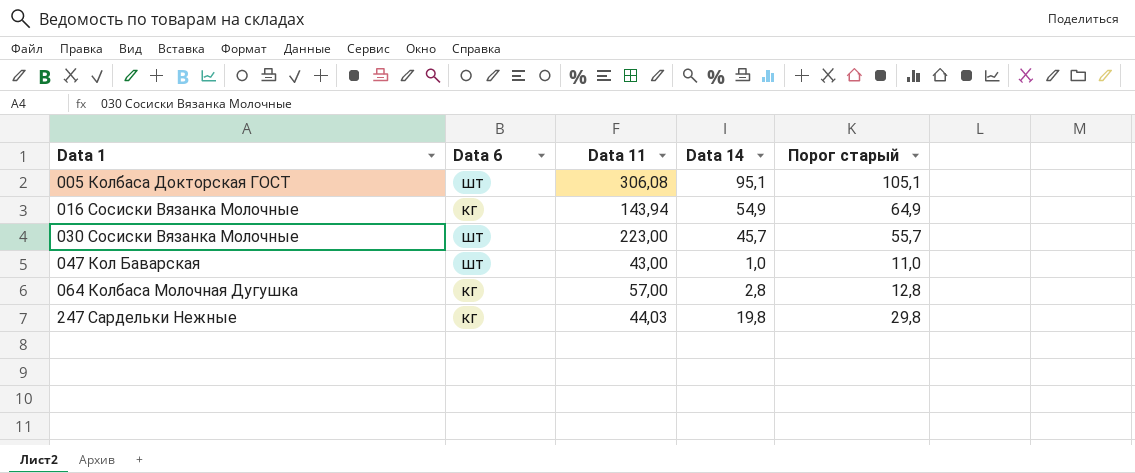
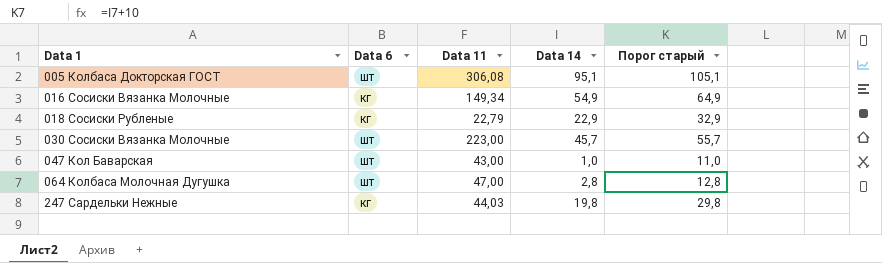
016 Сосиски Вязанка Молочные | Data 11: 143,94 -> 149,34
row 018 Сосиски Рубленые: none -> кг | 22,79 | 22,9 | 32,9
064 Колбаса Молочная Дугушка | Data 6: кг -> шт
064 Колбаса Молочная Дугушка | Data 11: 57,00 -> 47,00

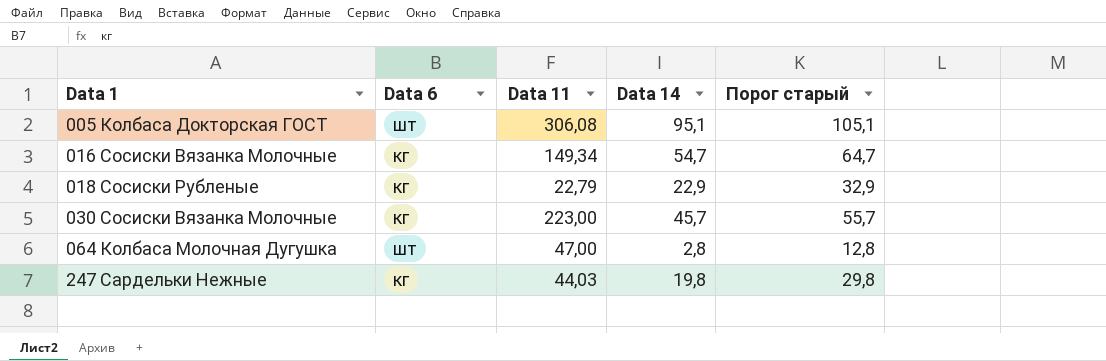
row 047 Кол Баварская: шт | 43,00 | 1,0 | 11,0 -> none
016 Сосиски Вязанка Молочные | Data 14: 54,9 -> 54,7
016 Сосиски Вязанка Молочные | Порог старый: 64,9 -> 64,7
030 Сосиски Вязанка Молочные | Data 6: шт -> кг

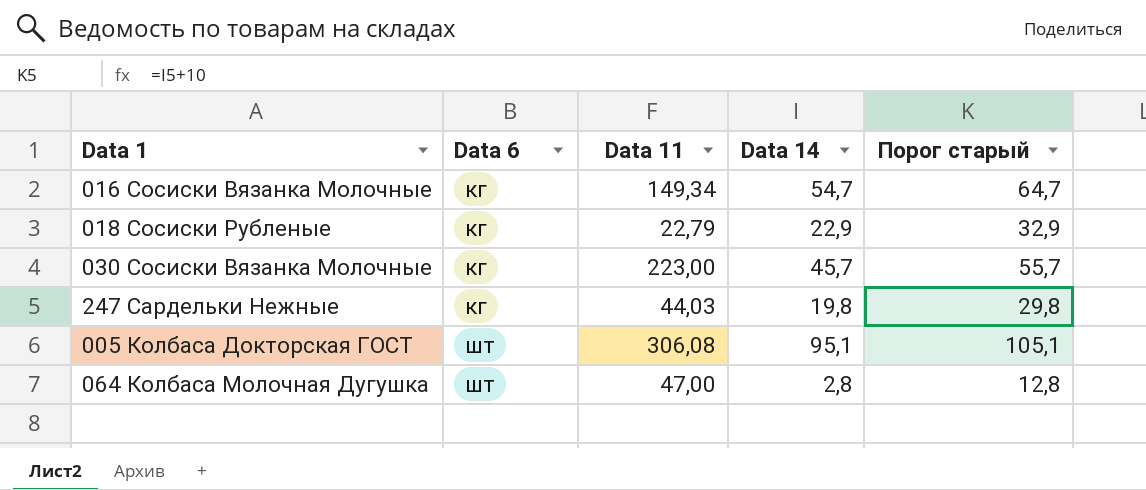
row order: Data 1 ascending -> Data 6 ascending

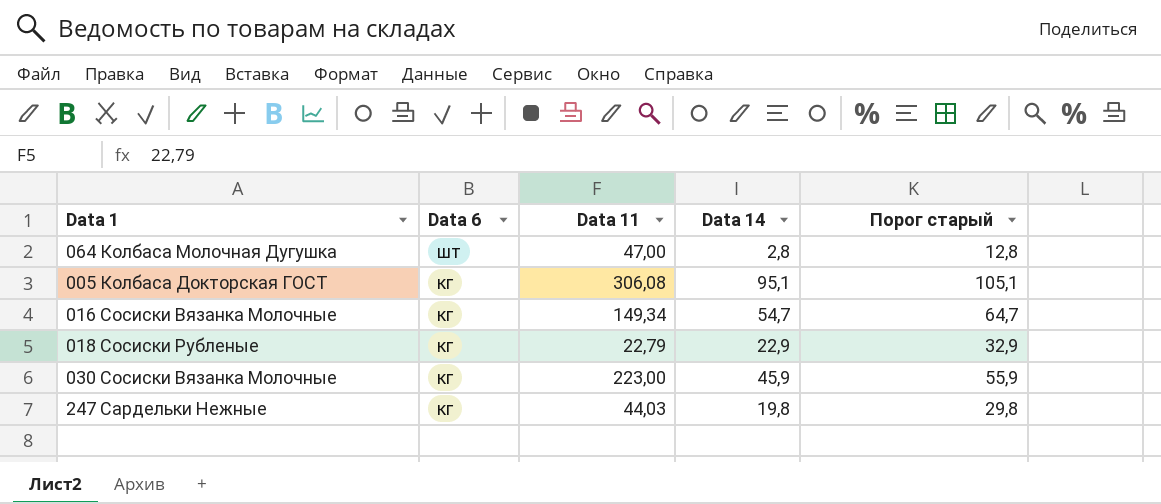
row order: Data 6 ascending -> Data 6 descending
005 Колбаса Докторская ГОСТ | Data 6: шт -> кг
030 Сосиски Вязанка Молочные | Data 14: 45,7 -> 45,9
030 Сосиски Вязанка Молочные | Порог старый: 55,7 -> 55,9

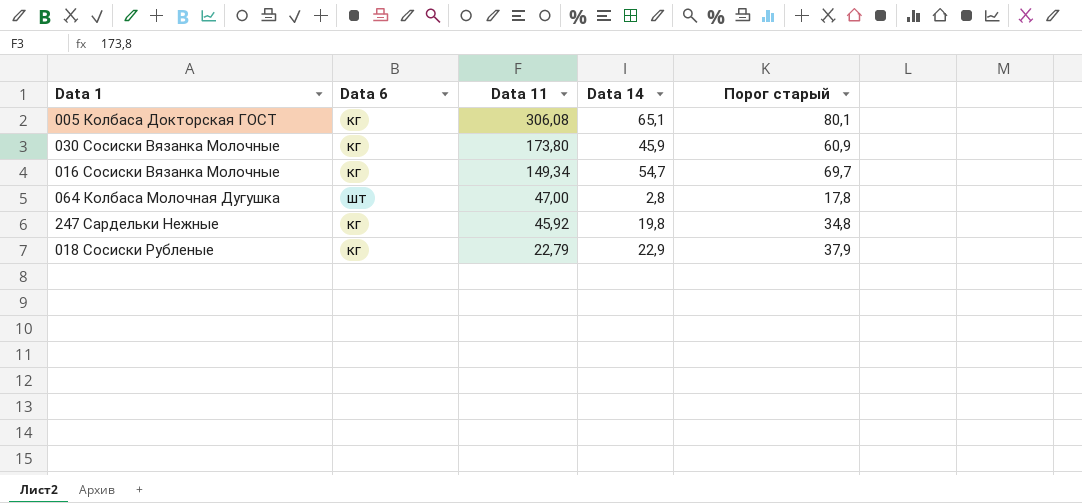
row order: Data 6 descending -> Data 11 descending
column Порог старый | formula: [Data 14] + 10 -> [Data 14] + 15
005 Колбаса Докторская ГОСТ | Data 14: 95,1 -> 65,1
030 Сосиски Вязанка Молочные | Data 11: 223,00 -> 173,80
247 Сардельки Нежные | Data 11: 44,03 -> 45,92

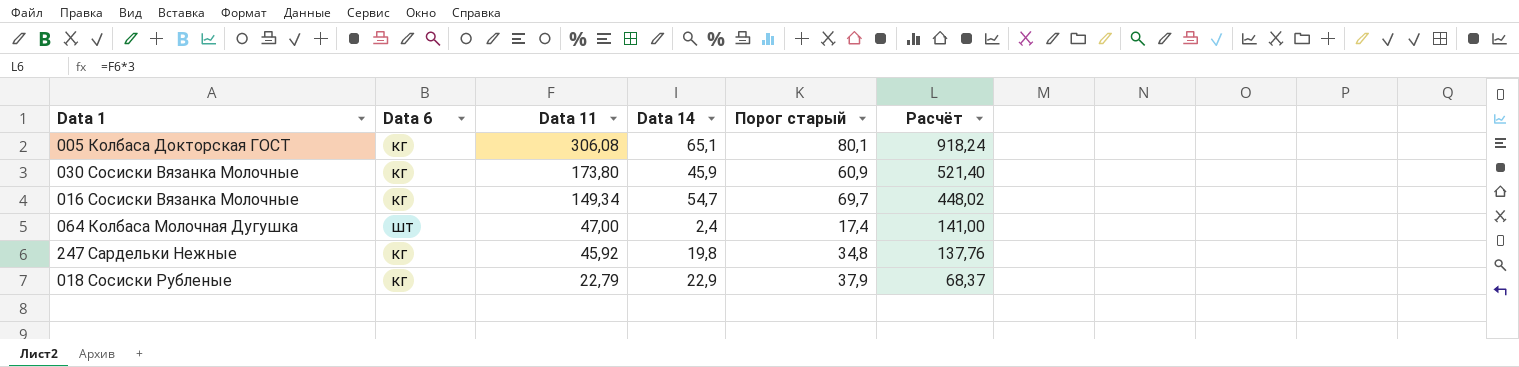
column Расчёт | formula: none -> [Data 11] * 3
064 Колбаса Молочная Дугушка | Data 14: 2,8 -> 2,4
064 Колбаса Молочная Дугушка | Порог старый: 17,8 -> 17,4

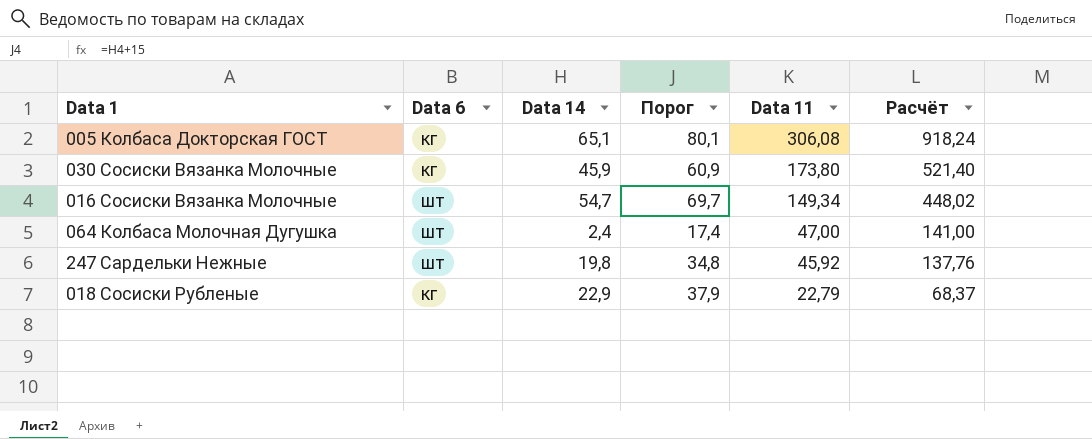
column name: Порог старый -> Порог
column Data 11 | position: 3 -> 5
016 Сосиски Вязанка Молочные | Data 6: кг -> шт
247 Сардельки Нежные | Data 6: кг -> шт

